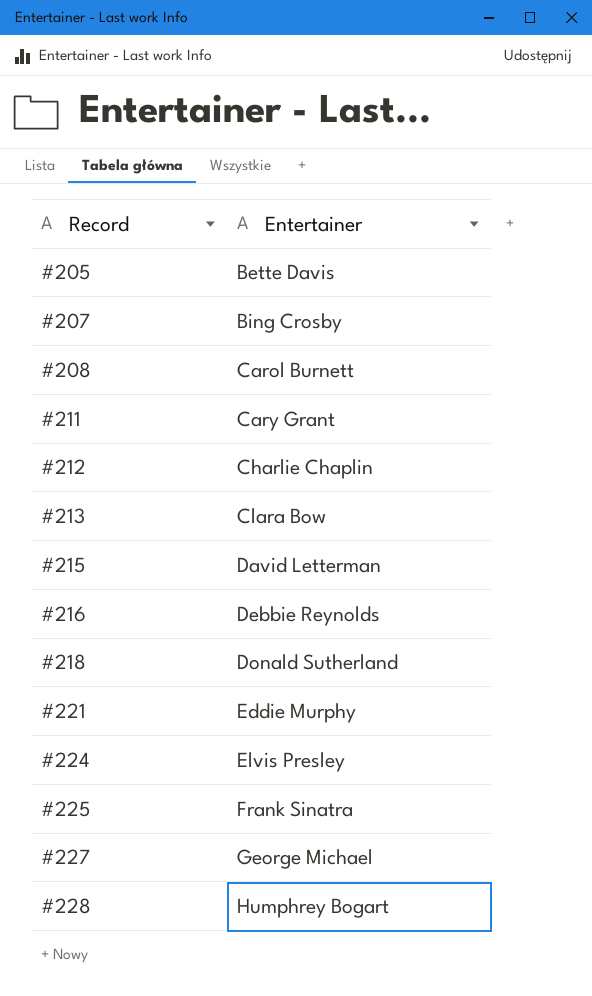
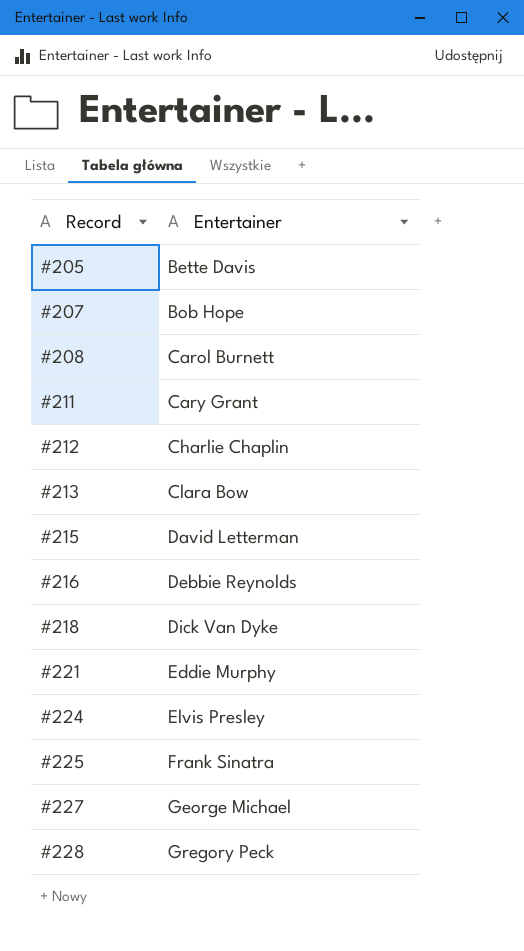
#207 | Entertainer: Bing Crosby -> Bob Hope
#218 | Entertainer: Donald Sutherland -> Dick Van Dyke
#228 | Entertainer: Humphrey Bogart -> Gregory Peck

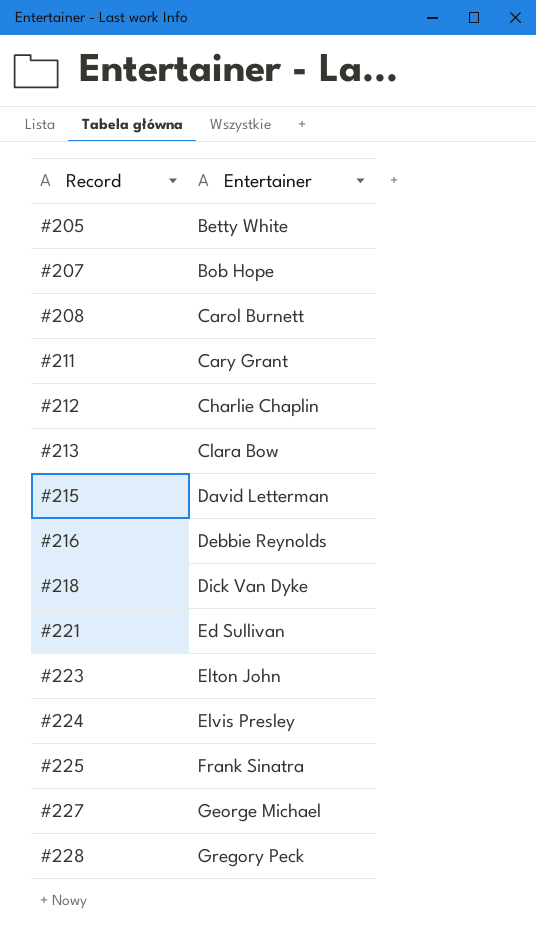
#205 | Entertainer: Bette Davis -> Betty White
#221 | Entertainer: Eddie Murphy -> Ed Sullivan
row #223: none -> Elton John

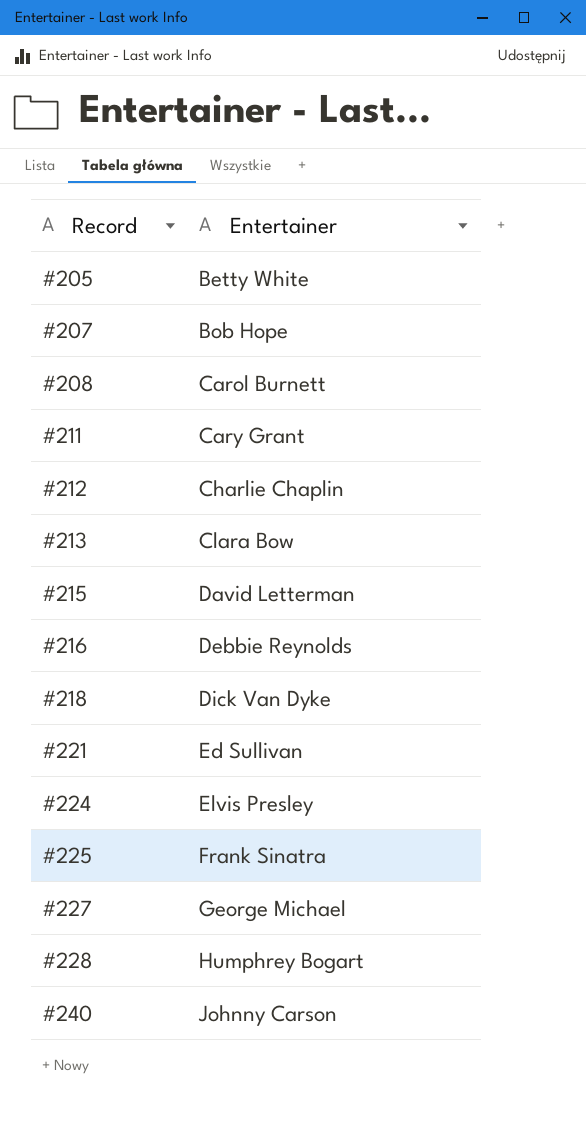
row #223: Elton John -> none
#228 | Entertainer: Gregory Peck -> Humphrey Bogart
row #240: none -> Johnny Carson

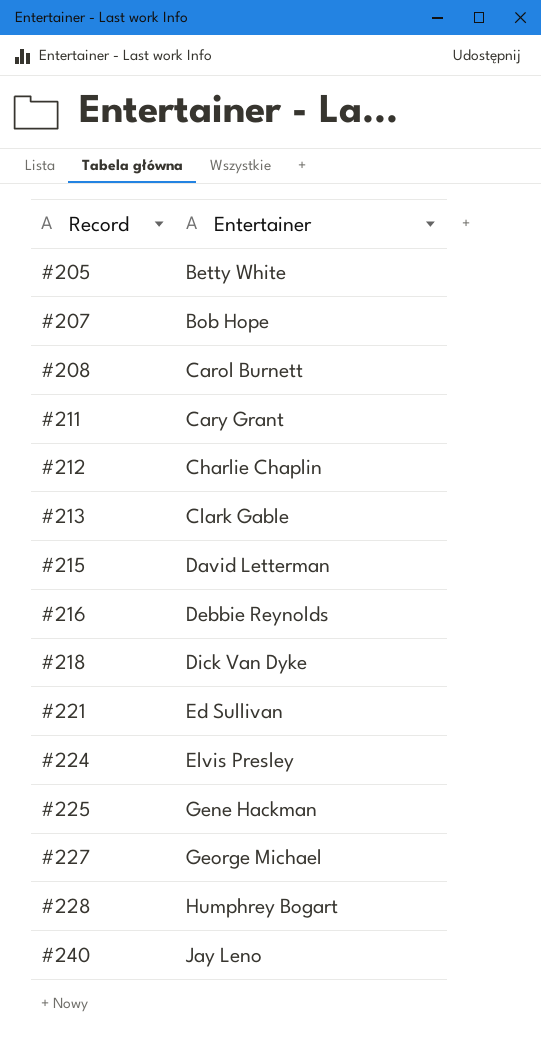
#213 | Entertainer: Clara Bow -> Clark Gable
#225 | Entertainer: Frank Sinatra -> Gene Hackman
#240 | Entertainer: Johnny Carson -> Jay Leno

